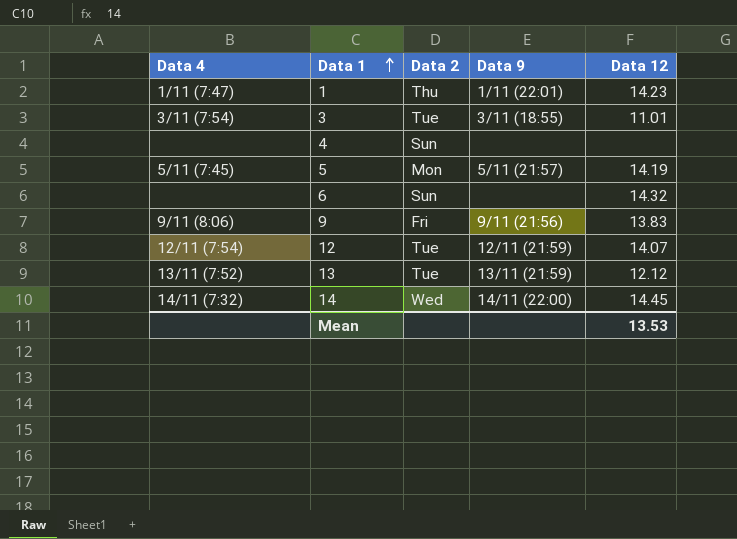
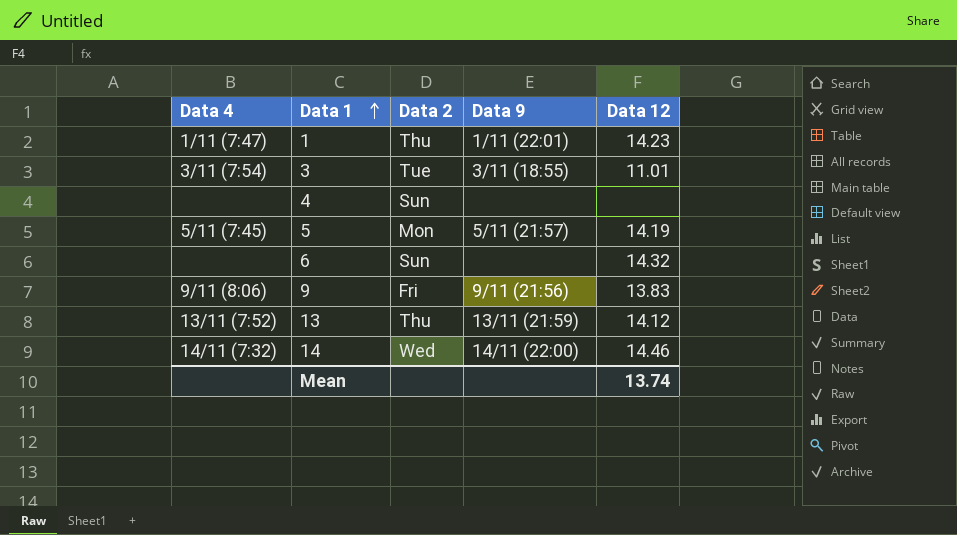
row 12: 12/11 (7:54) | Tue | 12/11 (21:59) | 14.07 -> none
13 | Data 2: Tue -> Thu
13 | Data 12: 12.12 -> 14.12
14 | Data 12: 14.45 -> 14.46
Mean | Data 12: 13.53 -> 13.74

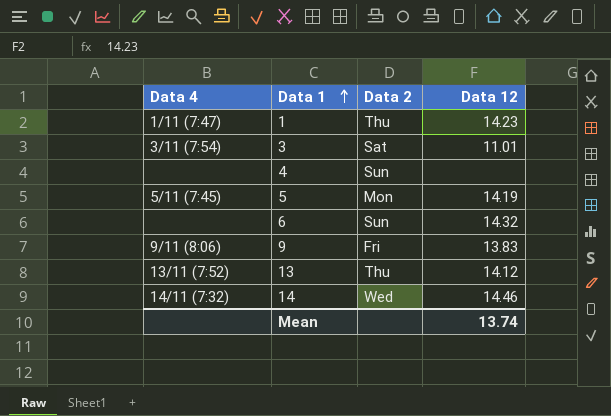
column Data 9 | position: 4 -> none
3 | Data 2: Tue -> Sat

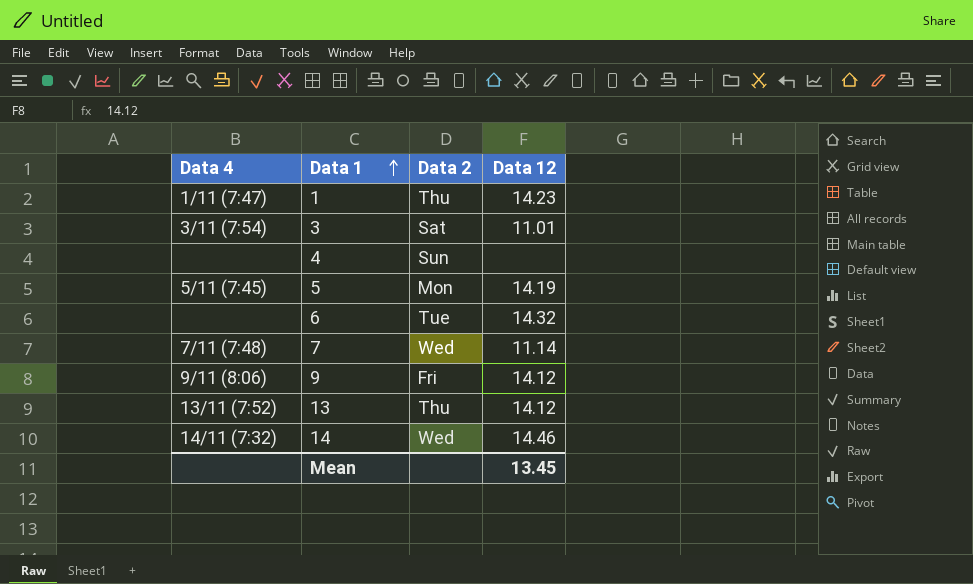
6 | Data 2: Sun -> Tue
row 7: none -> 7/11 (7:48) | Wed | 11.14
9 | Data 12: 13.83 -> 14.12
Mean | Data 12: 13.74 -> 13.45

